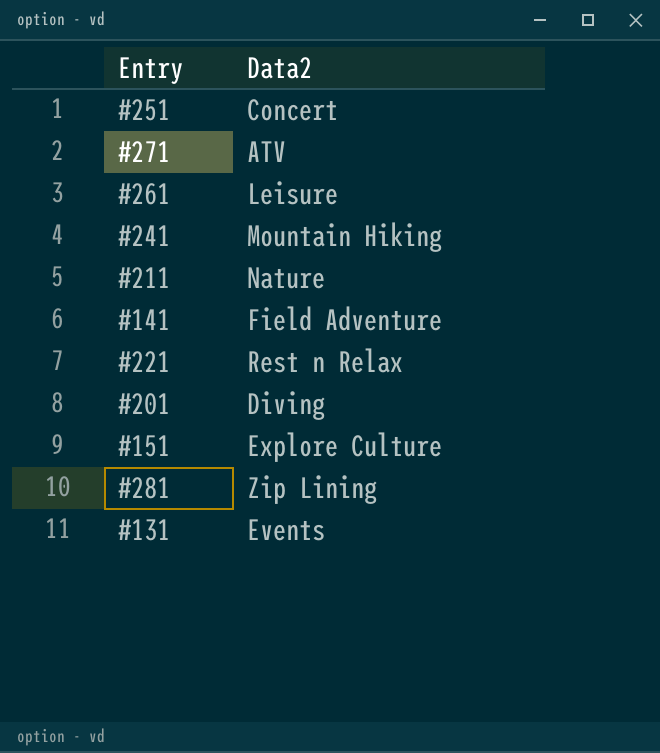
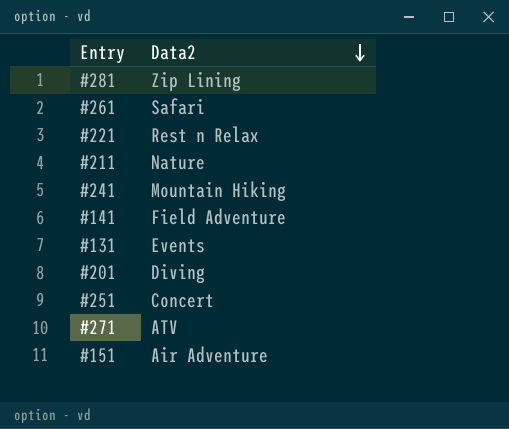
row order: none -> Data2 descending
#261 | Data2: Leisure -> Safari
#151 | Data2: Explore Culture -> Air Adventure

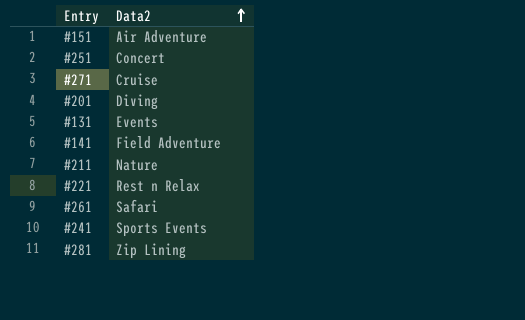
row order: Data2 descending -> Data2 ascending
#271 | Data2: ATV -> Cruise
#241 | Data2: Mountain Hiking -> Sports Events

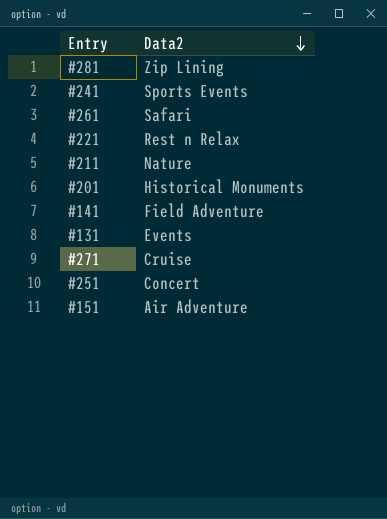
row order: Data2 ascending -> Data2 descending
#201 | Data2: Diving -> Historical Monuments

